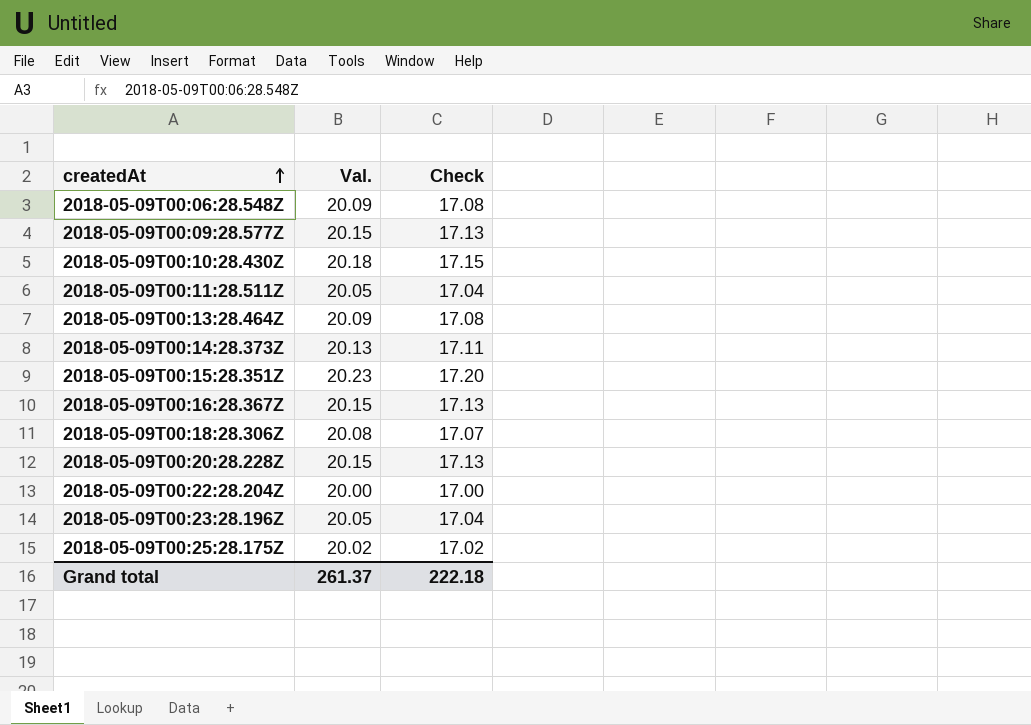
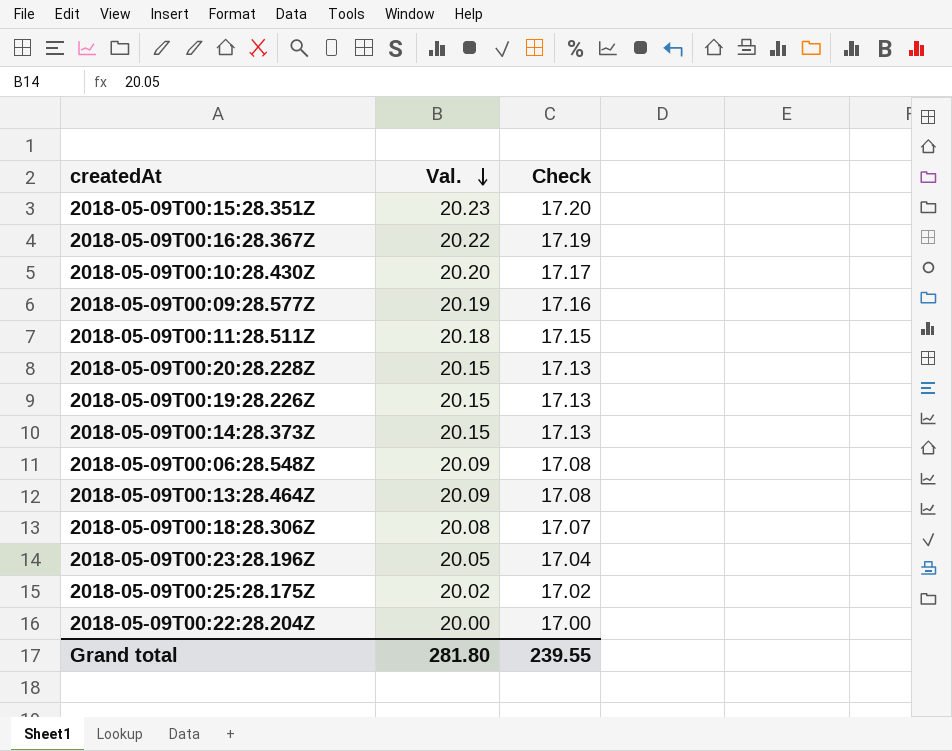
row order: createdAt ascending -> Val. descending
2018-05-09T00:16:28.367Z | Val.: 20.15 -> 20.22
2018-05-09T00:16:28.367Z | Check: 17.13 -> 17.19
2018-05-09T00:10:28.430Z | Val.: 20.18 -> 20.20
2018-05-09T00:10:28.430Z | Check: 17.15 -> 17.17
2018-05-09T00:09:28.577Z | Val.: 20.15 -> 20.19
2018-05-09T00:09:28.577Z | Check: 17.13 -> 17.16
2018-05-09T00:11:28.511Z | Val.: 20.05 -> 20.18
2018-05-09T00:11:28.511Z | Check: 17.04 -> 17.15
row 2018-05-09T00:19:28.226Z: none -> 20.15 | 17.13
2018-05-09T00:14:28.373Z | Val.: 20.13 -> 20.15
2018-05-09T00:14:28.373Z | Check: 17.11 -> 17.13
Grand total | Val.: 261.37 -> 281.80
Grand total | Check: 222.18 -> 239.55

